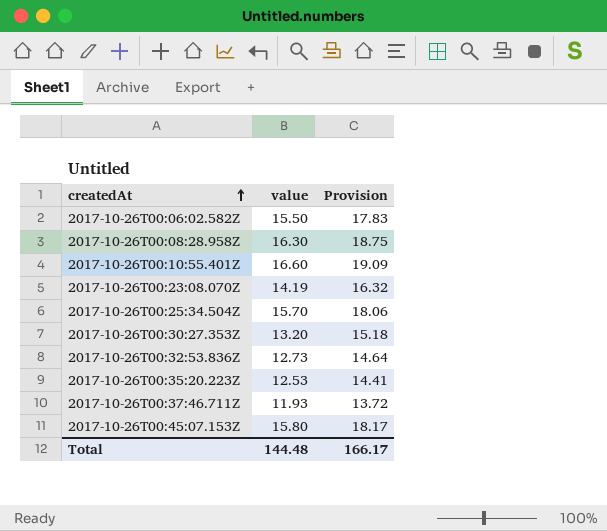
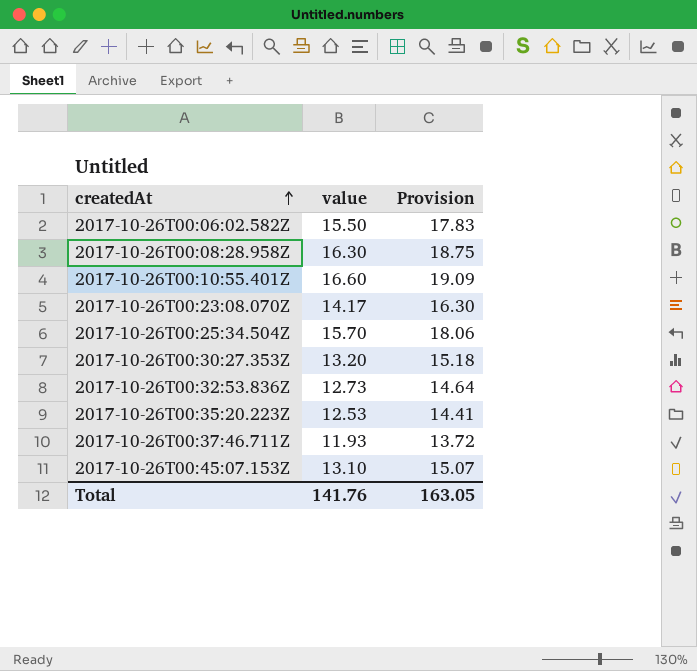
2017-10-26T00:23:08.070Z | value: 14.19 -> 14.17
2017-10-26T00:23:08.070Z | Provision: 16.32 -> 16.30
2017-10-26T00:45:07.153Z | value: 15.80 -> 13.10
2017-10-26T00:45:07.153Z | Provision: 18.17 -> 15.07
Total | value: 144.48 -> 141.76
Total | Provision: 166.17 -> 163.05

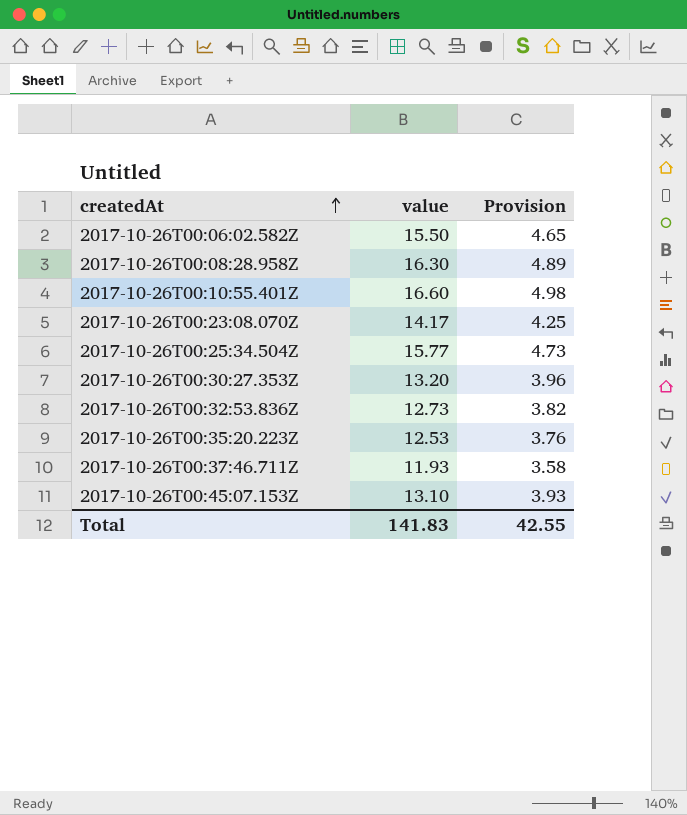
column Provision | formula: [value] * 1.15 -> [value] * 0.3
2017-10-26T00:25:34.504Z | value: 15.70 -> 15.77
Total | value: 141.76 -> 141.83
Total | Provision: 163.05 -> 42.55

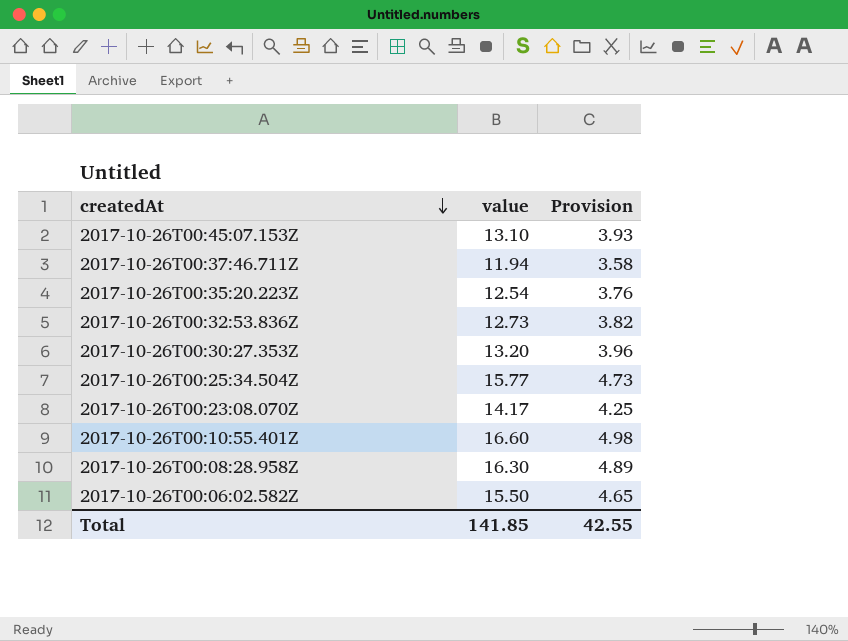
row order: createdAt ascending -> createdAt descending
2017-10-26T00:37:46.711Z | value: 11.93 -> 11.94
2017-10-26T00:35:20.223Z | value: 12.53 -> 12.54
Total | value: 141.83 -> 141.85

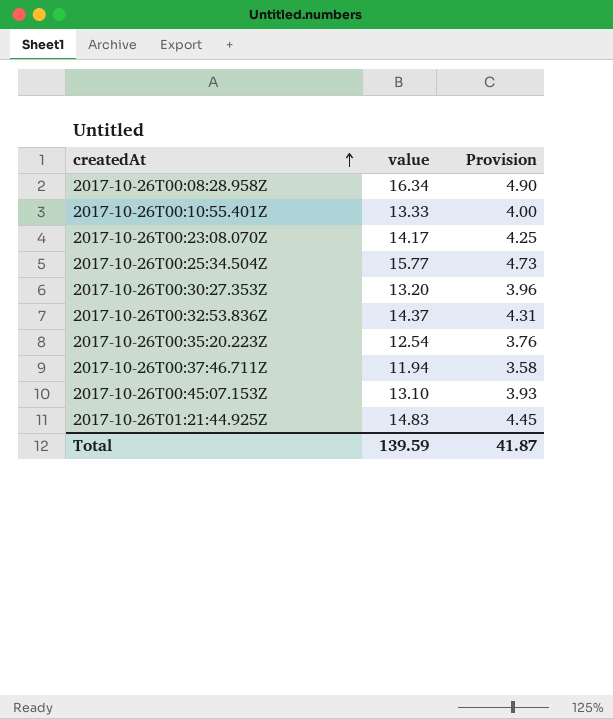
row order: createdAt descending -> createdAt ascending
row 2017-10-26T00:06:02.582Z: 15.50 | 4.65 -> none
2017-10-26T00:08:28.958Z | value: 16.30 -> 16.34
2017-10-26T00:08:28.958Z | Provision: 4.89 -> 4.90
2017-10-26T00:10:55.401Z | value: 16.60 -> 13.33
2017-10-26T00:10:55.401Z | Provision: 4.98 -> 4.00
2017-10-26T00:32:53.836Z | value: 12.73 -> 14.37
2017-10-26T00:32:53.836Z | Provision: 3.82 -> 4.31
row 2017-10-26T01:21:44.925Z: none -> 14.83 | 4.45
Total | value: 141.85 -> 139.59
Total | Provision: 42.55 -> 41.87

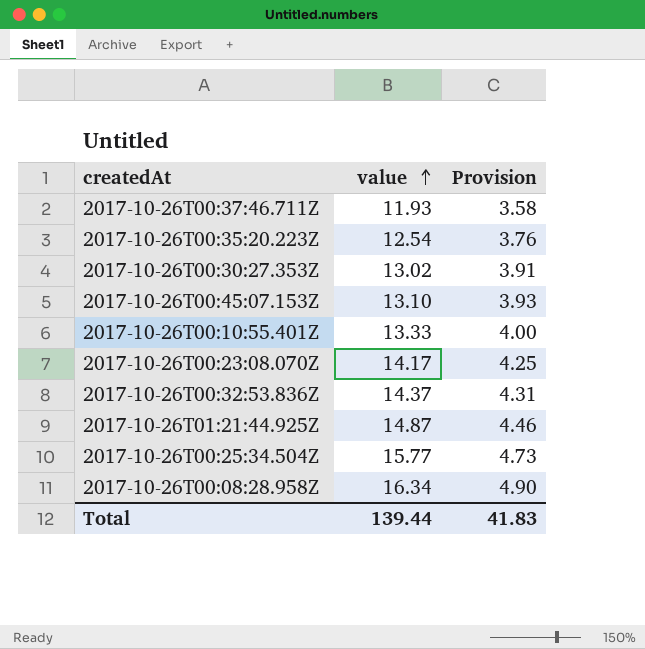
row order: createdAt ascending -> value ascending
2017-10-26T00:37:46.711Z | value: 11.94 -> 11.93
2017-10-26T00:30:27.353Z | value: 13.20 -> 13.02
2017-10-26T00:30:27.353Z | Provision: 3.96 -> 3.91
2017-10-26T01:21:44.925Z | value: 14.83 -> 14.87
2017-10-26T01:21:44.925Z | Provision: 4.45 -> 4.46
Total | value: 139.59 -> 139.44
Total | Provision: 41.87 -> 41.83

